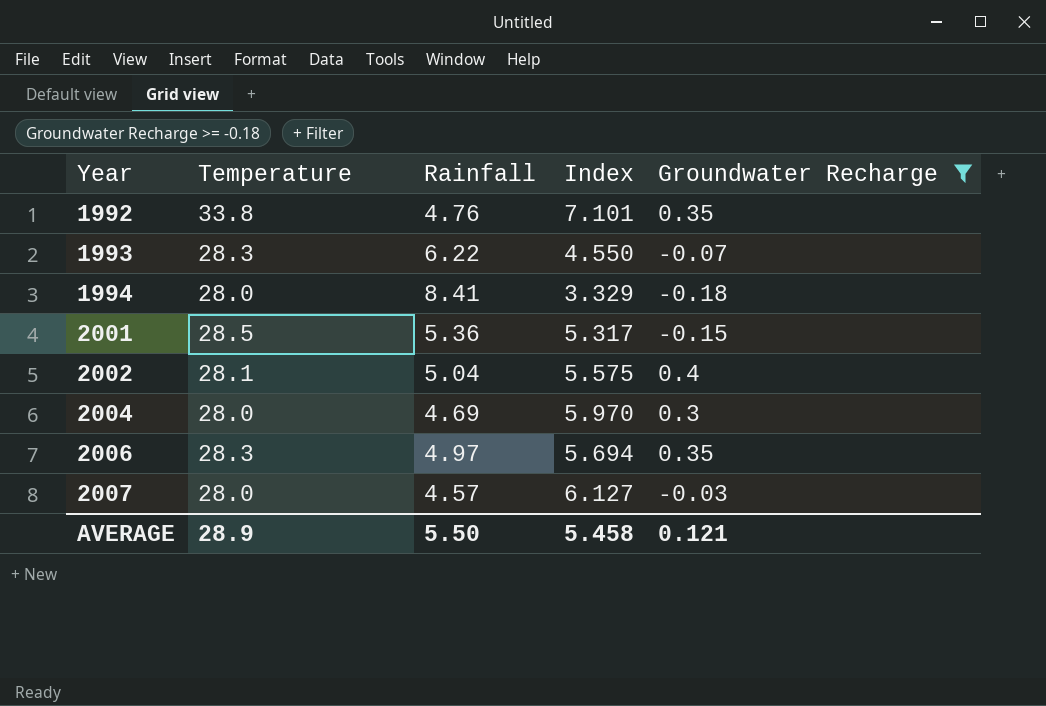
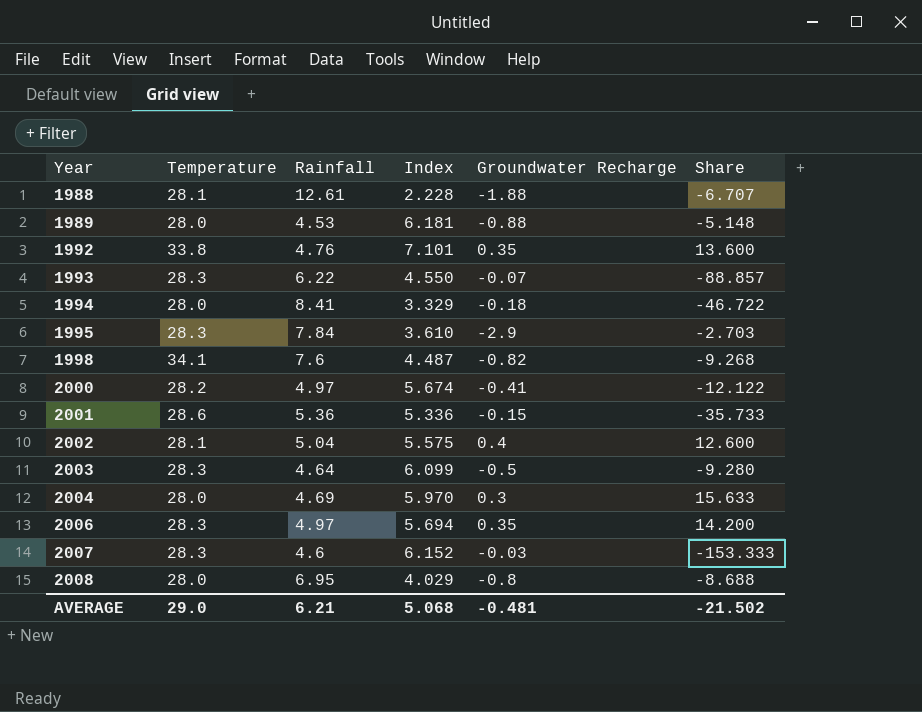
filter: Groundwater Recharge >= -0.18 -> none
column Share | formula: none -> [Rainfall] / [Groundwater Recharge]
2001 | Temperature: 28.5 -> 28.6
2001 | Index: 5.317 -> 5.336
2007 | Temperature: 28.0 -> 28.3
2007 | Rainfall: 4.57 -> 4.6
2007 | Index: 6.127 -> 6.152
AVERAGE | Temperature: 28.9 -> 29.0
AVERAGE | Rainfall: 5.50 -> 6.21
AVERAGE | Index: 5.458 -> 5.068
AVERAGE | Groundwater Recharge: 0.121 -> -0.481

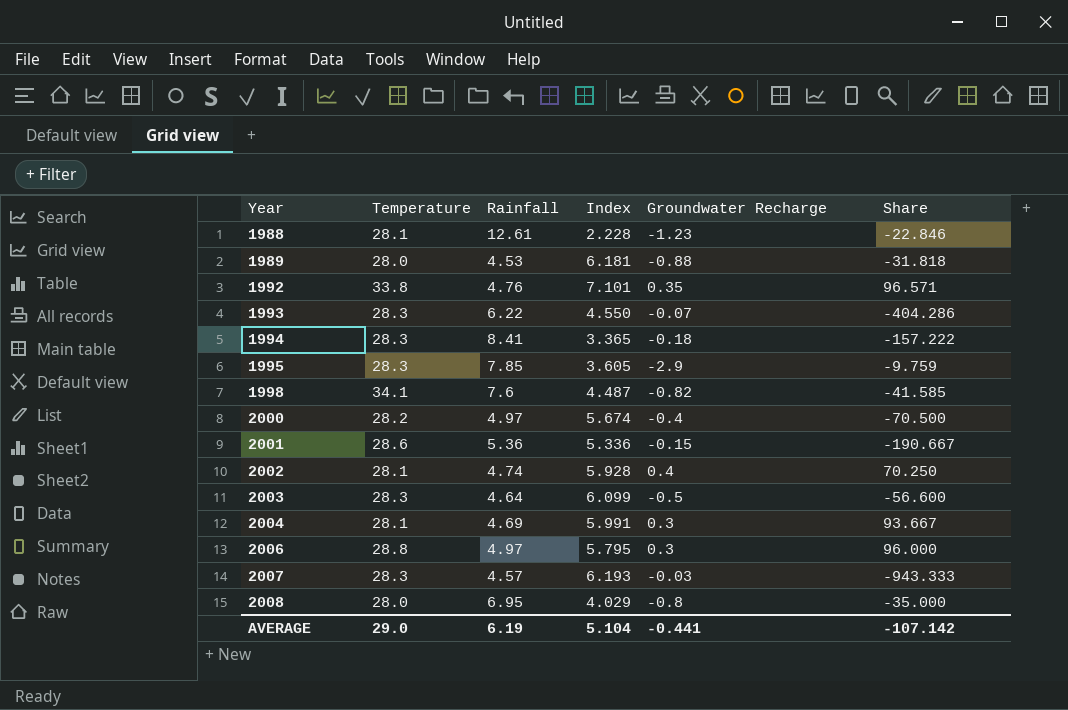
column Share | formula: [Rainfall] / [Groundwater Recharge] -> [Temperature] / [Groundwater Recharge]
1988 | Groundwater Recharge: -1.88 -> -1.23
1994 | Temperature: 28.0 -> 28.3
1994 | Index: 3.329 -> 3.365
1995 | Rainfall: 7.84 -> 7.85
1995 | Index: 3.610 -> 3.605
2000 | Groundwater Recharge: -0.41 -> -0.4
2002 | Rainfall: 5.04 -> 4.74
2002 | Index: 5.575 -> 5.928
2004 | Temperature: 28.0 -> 28.1
2004 | Index: 5.970 -> 5.991
2006 | Temperature: 28.3 -> 28.8
2006 | Index: 5.694 -> 5.795
2006 | Groundwater Recharge: 0.35 -> 0.3
2007 | Rainfall: 4.6 -> 4.57
2007 | Index: 6.152 -> 6.193
AVERAGE | Rainfall: 6.21 -> 6.19
AVERAGE | Index: 5.068 -> 5.104
AVERAGE | Groundwater Recharge: -0.481 -> -0.441
AVERAGE | Share: -21.502 -> -107.142

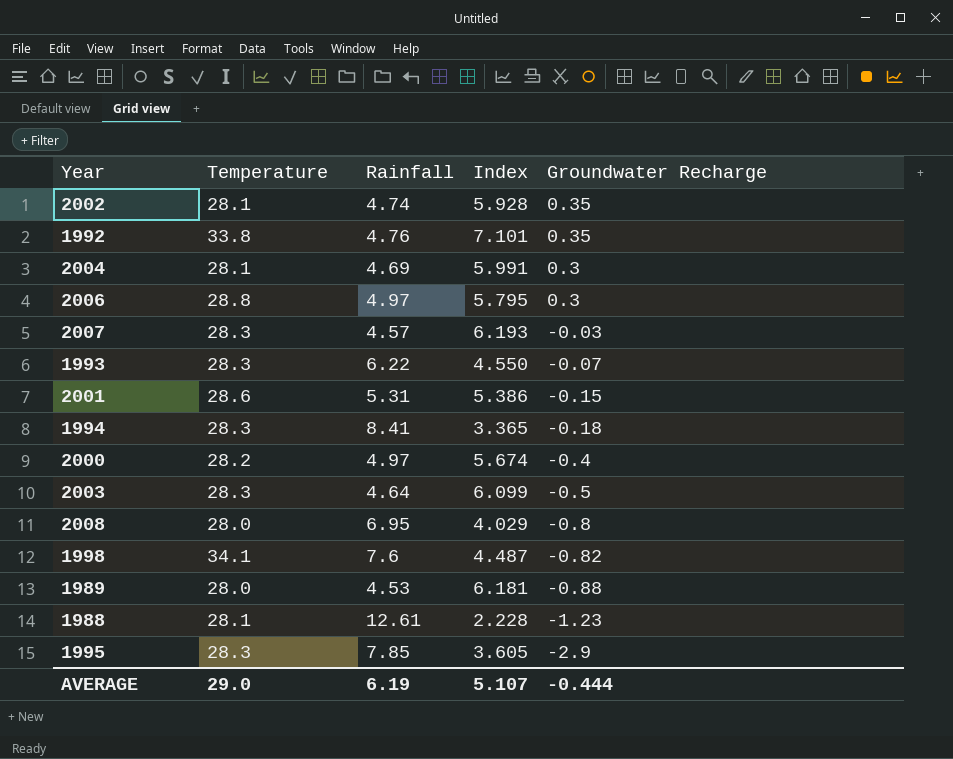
row order: Year ascending -> Groundwater Recharge descending
column Share | formula: [Temperature] / [Groundwater Recharge] -> none
2002 | Groundwater Recharge: 0.4 -> 0.35
2001 | Rainfall: 5.36 -> 5.31
2001 | Index: 5.336 -> 5.386
AVERAGE | Index: 5.104 -> 5.107
AVERAGE | Groundwater Recharge: -0.441 -> -0.444

